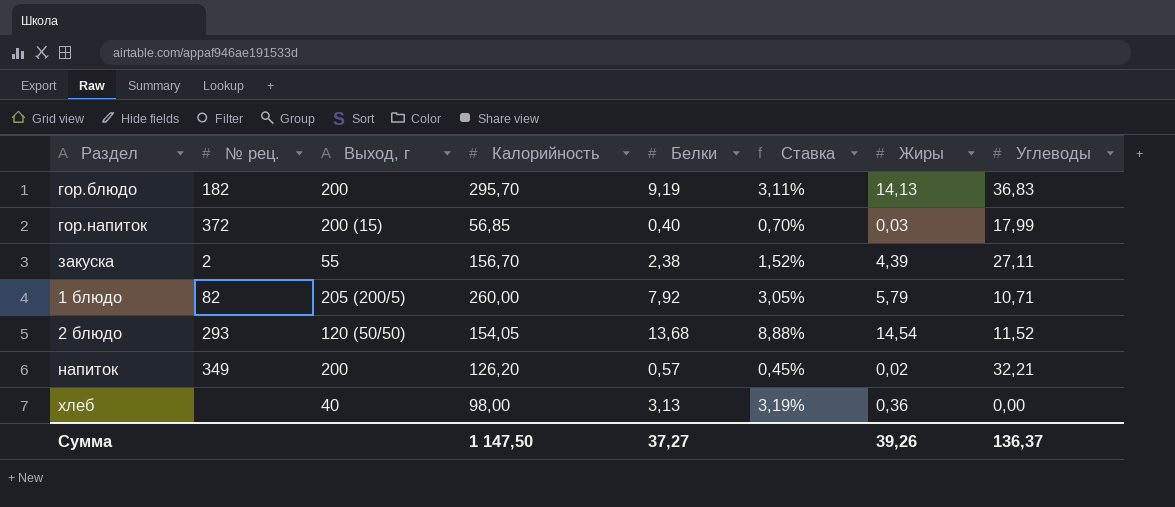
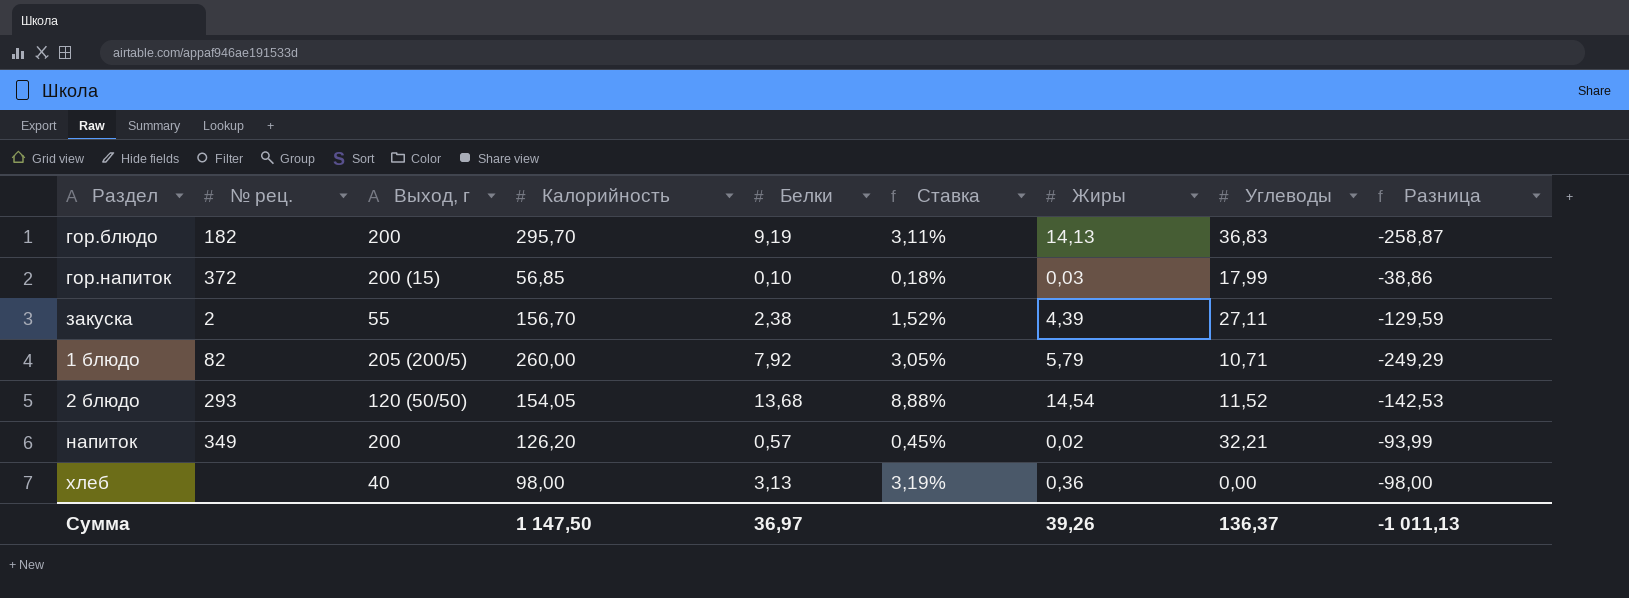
column Разница | formula: none -> [Углеводы] - [Калорийность]
гор.напиток | Белки: 0,40 -> 0,10
гор.напиток | Ставка: 0,70% -> 0,18%
Сумма | Белки: 37,27 -> 36,97

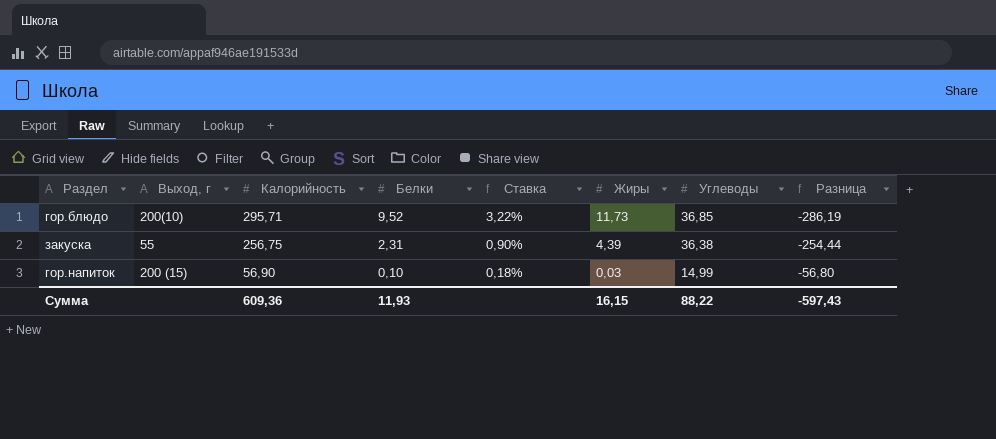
row order: none -> Калорийность descending
column № рец. | position: 2 -> none
column Разница | formula: [Углеводы] - [Калорийность] -> [Белки] - [Калорийность]
row 1 блюдо: 82 | 205 (200/5) | 260,00 | 7,92 | 3,05% | 5,79 | 10,71 | -249,29 -> none
row 2 блюдо: 293 | 120 (50/50) | 154,05 | 13,68 | 8,88% | 14,54 | 11,52 | -142,53 -> none
row напиток: 349 | 200 | 126,20 | 0,57 | 0,45% | 0,02 | 32,21 | -93,99 -> none
row хлеб: none | 40 | 98,00 | 3,13 | 3,19% | 0,36 | 0,00 | -98,00 -> none
гор.блюдо | Выход, г: 200 -> 200(10)
гор.блюдо | Калорийность: 295,70 -> 295,71
гор.блюдо | Белки: 9,19 -> 9,52
гор.блюдо | Ставка: 3,11% -> 3,22%
гор.блюдо | Жиры: 14,13 -> 11,73
гор.блюдо | Углеводы: 36,83 -> 36,85
закуска | Калорийность: 156,70 -> 256,75
закуска | Белки: 2,38 -> 2,31
закуска | Ставка: 1,52% -> 0,90%
закуска | Углеводы: 27,11 -> 36,38
гор.напиток | Калорийность: 56,85 -> 56,90
гор.напиток | Углеводы: 17,99 -> 14,99
Сумма | Калорийность: 1 147,50 -> 609,36
Сумма | Белки: 36,97 -> 11,93
Сумма | Жиры: 39,26 -> 16,15
Сумма | Углеводы: 136,37 -> 88,22
Сумма | Разница: -1 011,13 -> -597,43

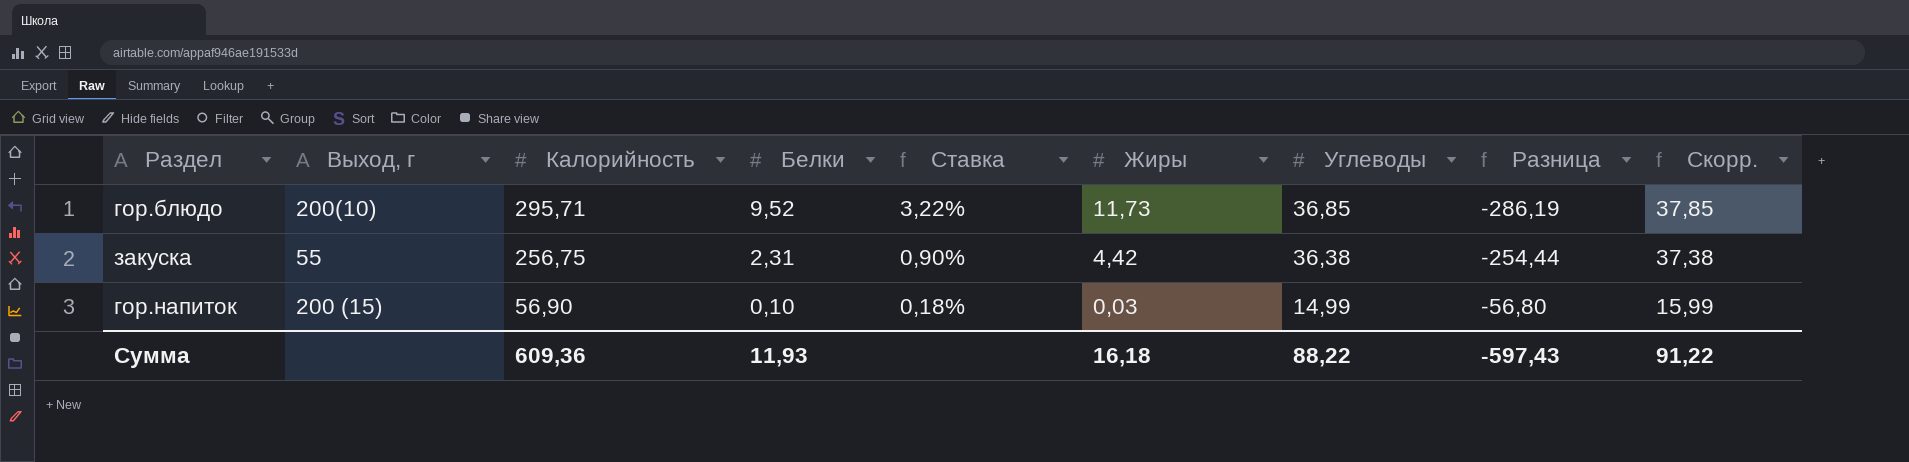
column Скорр. | formula: none -> [Углеводы] + 1
закуска | Жиры: 4,39 -> 4,42
Сумма | Жиры: 16,15 -> 16,18

